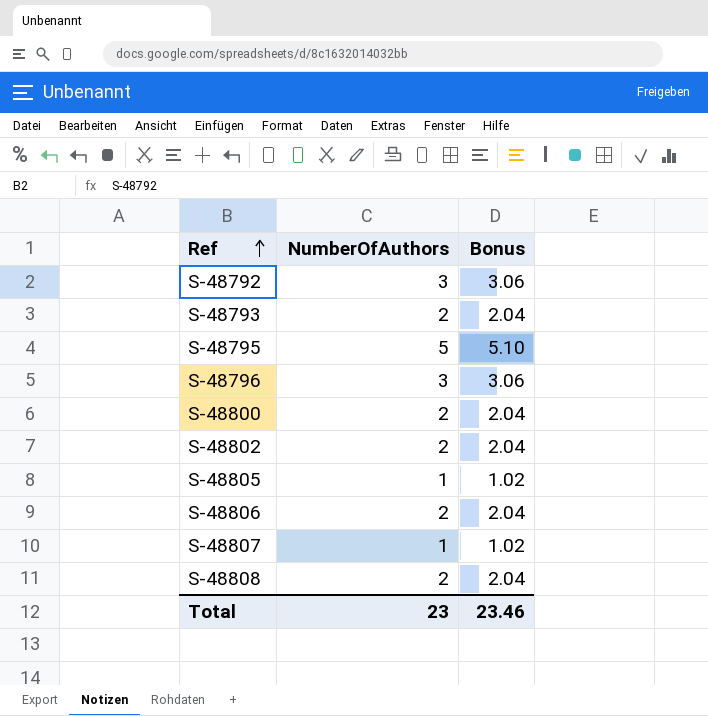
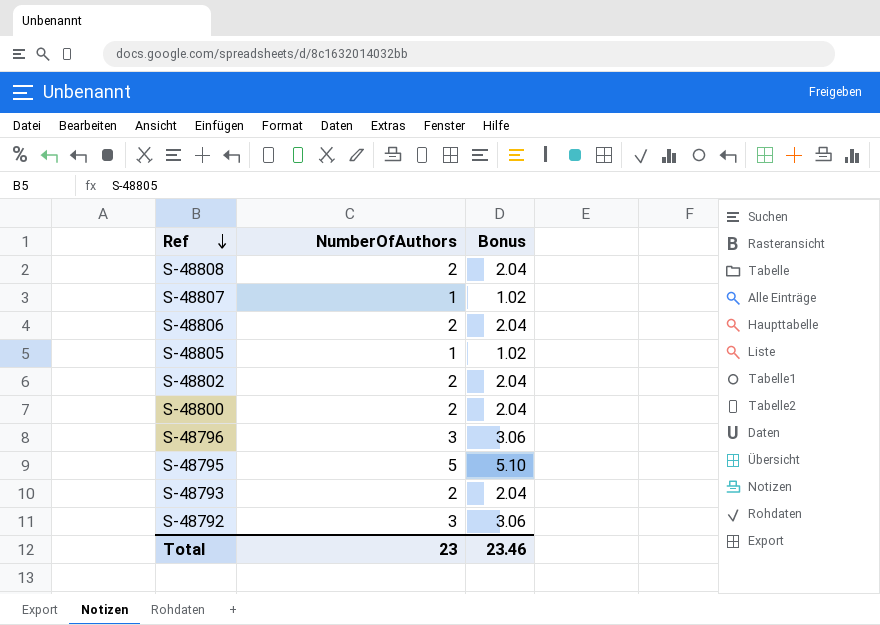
row order: Ref ascending -> Ref descending

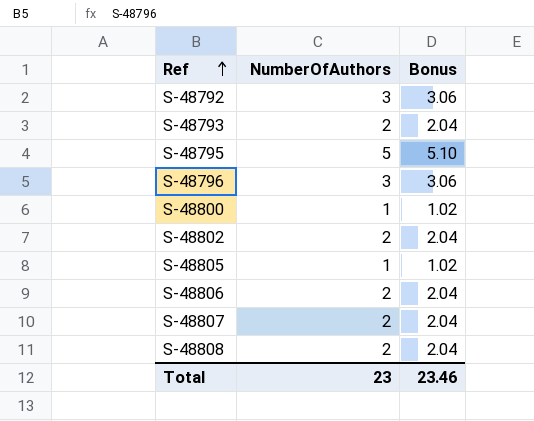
row order: Ref descending -> Ref ascending
S-48800 | NumberOfAuthors: 2 -> 1
S-48800 | Bonus: 2.04 -> 1.02
S-48807 | NumberOfAuthors: 1 -> 2
S-48807 | Bonus: 1.02 -> 2.04

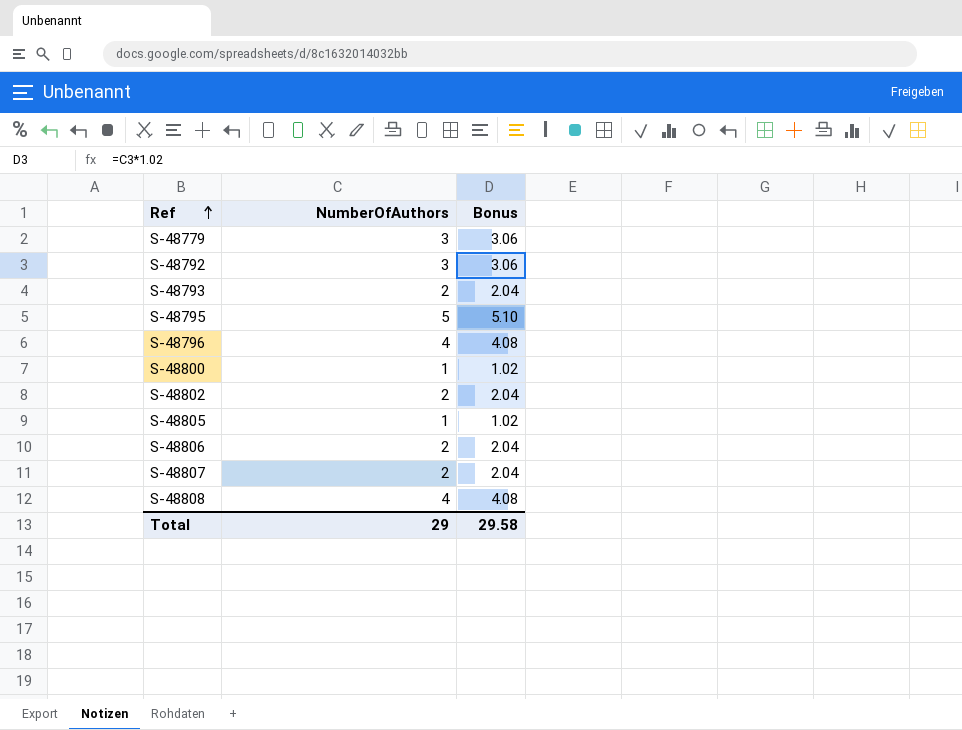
row S-48779: none -> 3 | 3.06
S-48796 | NumberOfAuthors: 3 -> 4
S-48796 | Bonus: 3.06 -> 4.08
S-48808 | NumberOfAuthors: 2 -> 4
S-48808 | Bonus: 2.04 -> 4.08
Total | NumberOfAuthors: 23 -> 29
Total | Bonus: 23.46 -> 29.58

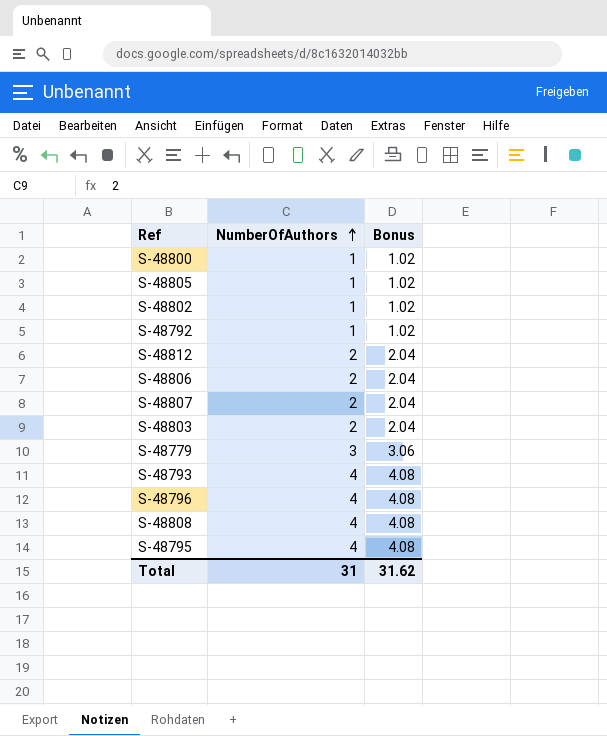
row order: Ref ascending -> NumberOfAuthors ascending
S-48802 | NumberOfAuthors: 2 -> 1
S-48802 | Bonus: 2.04 -> 1.02
S-48792 | NumberOfAuthors: 3 -> 1
S-48792 | Bonus: 3.06 -> 1.02
row S-48812: none -> 2 | 2.04
row S-48803: none -> 2 | 2.04
S-48793 | NumberOfAuthors: 2 -> 4
S-48793 | Bonus: 2.04 -> 4.08
S-48795 | NumberOfAuthors: 5 -> 4
S-48795 | Bonus: 5.10 -> 4.08
Total | NumberOfAuthors: 29 -> 31
Total | Bonus: 29.58 -> 31.62

